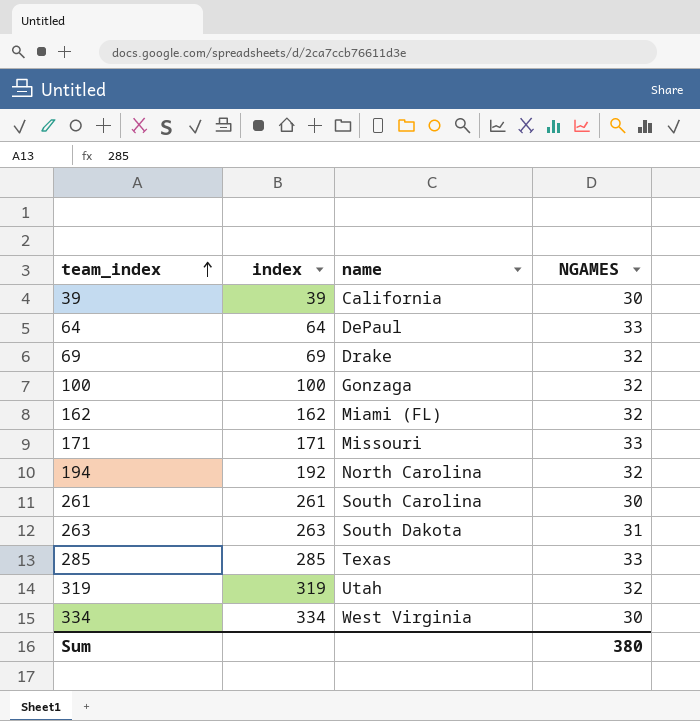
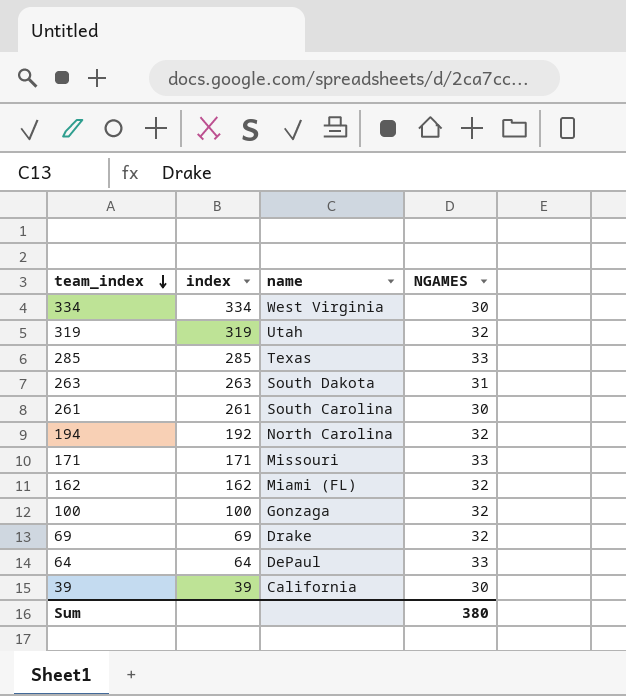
row order: team_index ascending -> team_index descending

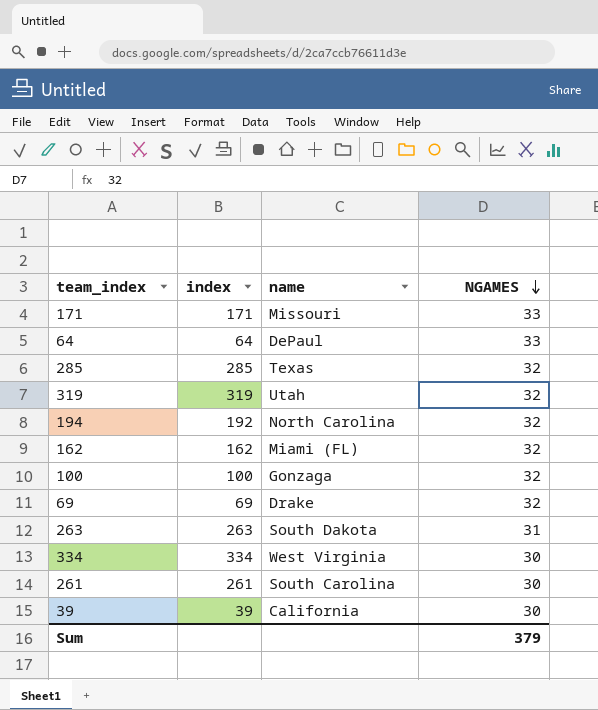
row order: team_index descending -> NGAMES descending
285 | NGAMES: 33 -> 32
Sum | NGAMES: 380 -> 379

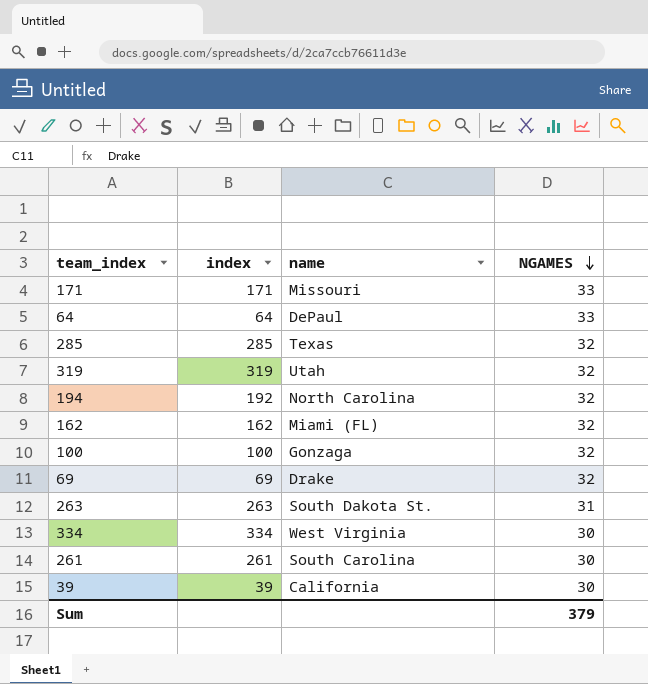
263 | name: South Dakota -> South Dakota St.

